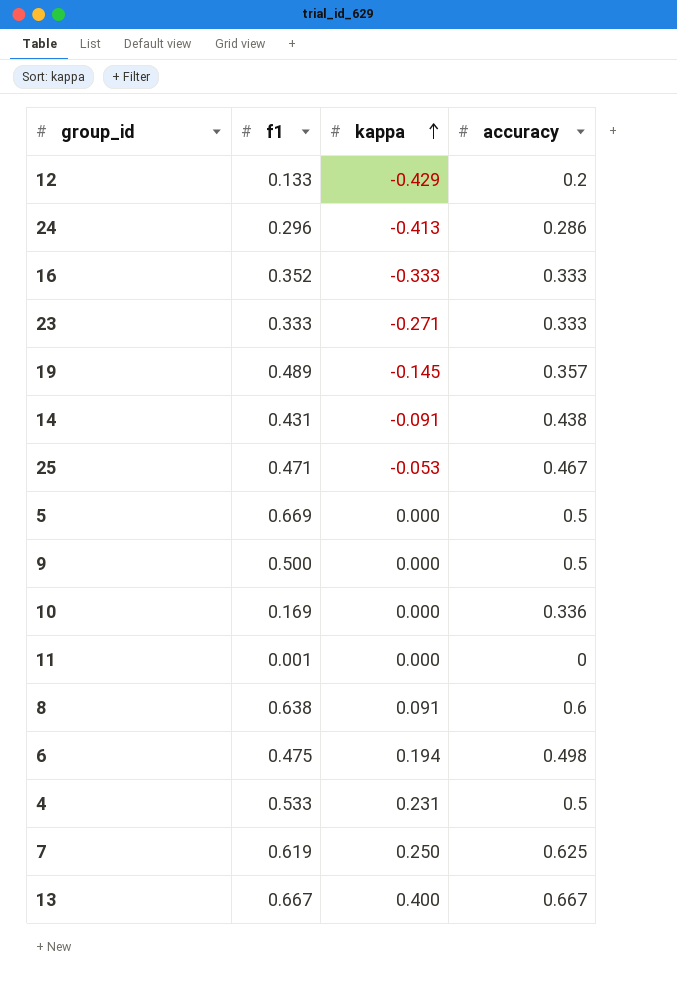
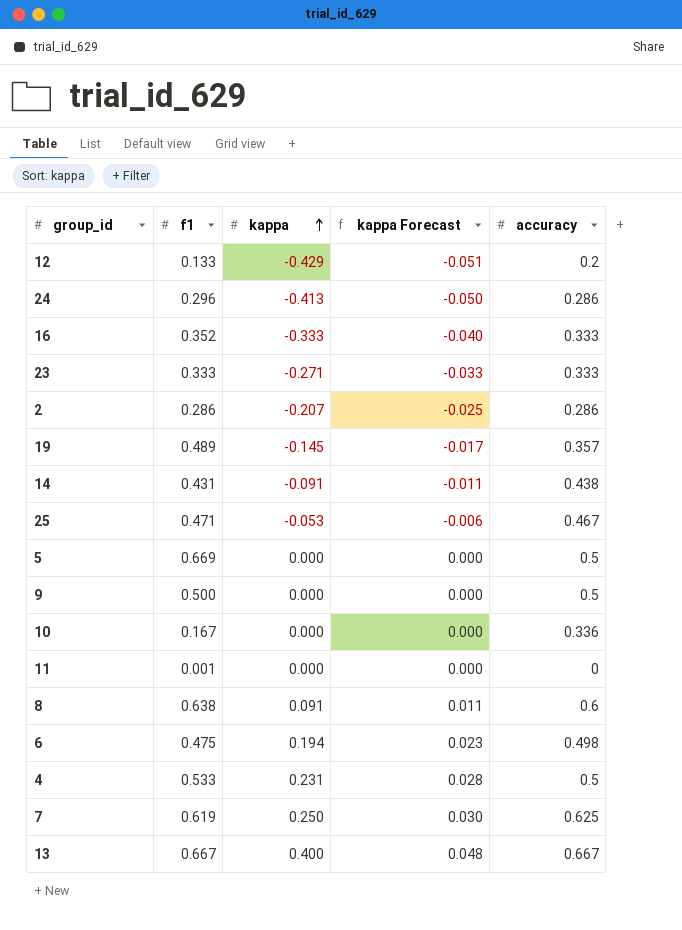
column kappa Forecast | formula: none -> [kappa] * 0.12
row 2: none -> 0.286 | -0.207 | -0.025 | 0.286
10 | f1: 0.169 -> 0.167

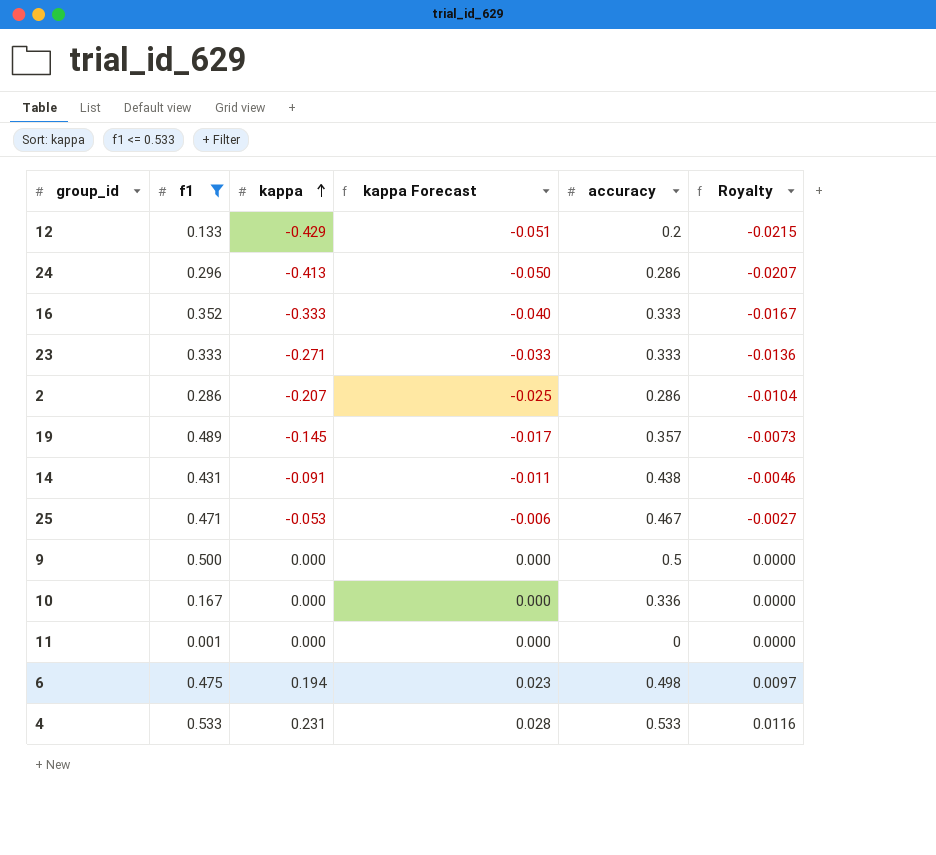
filter: none -> f1 <= 0.533
column Royalty | formula: none -> [kappa] * 0.05
4 | accuracy: 0.5 -> 0.533

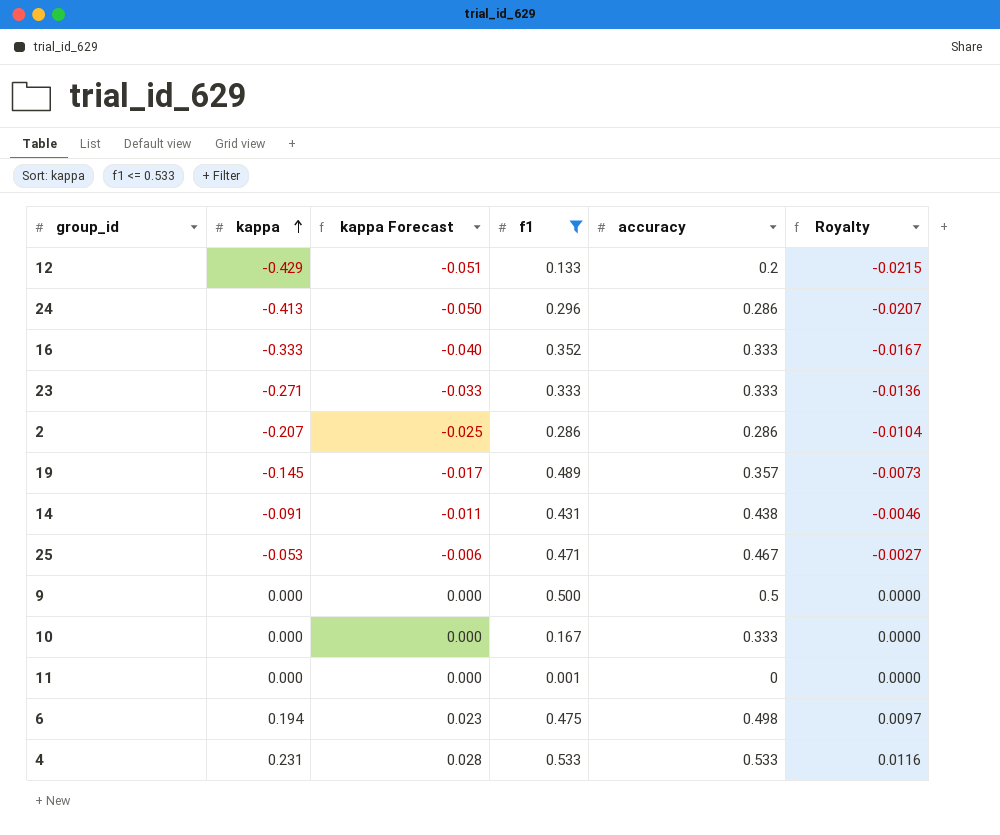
column f1 | position: 2 -> 4
10 | accuracy: 0.336 -> 0.333

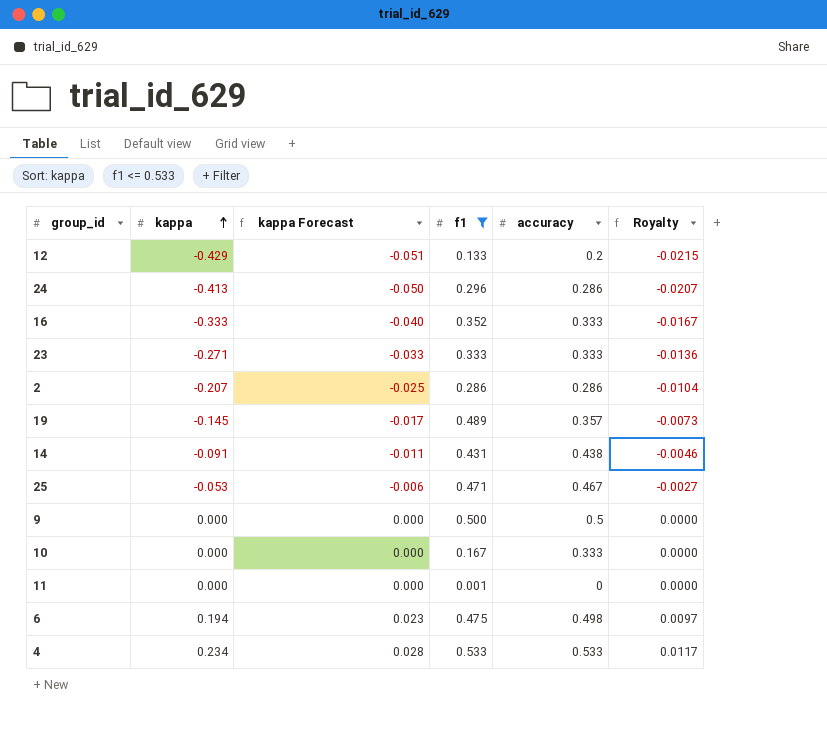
4 | kappa: 0.231 -> 0.234
4 | Royalty: 0.0116 -> 0.0117

